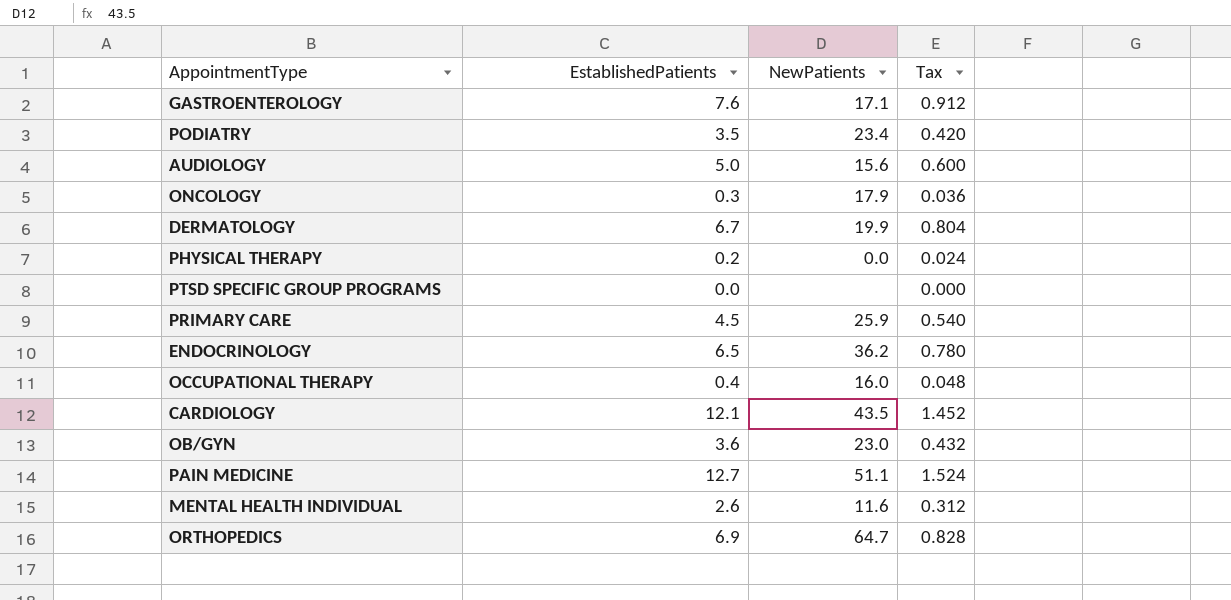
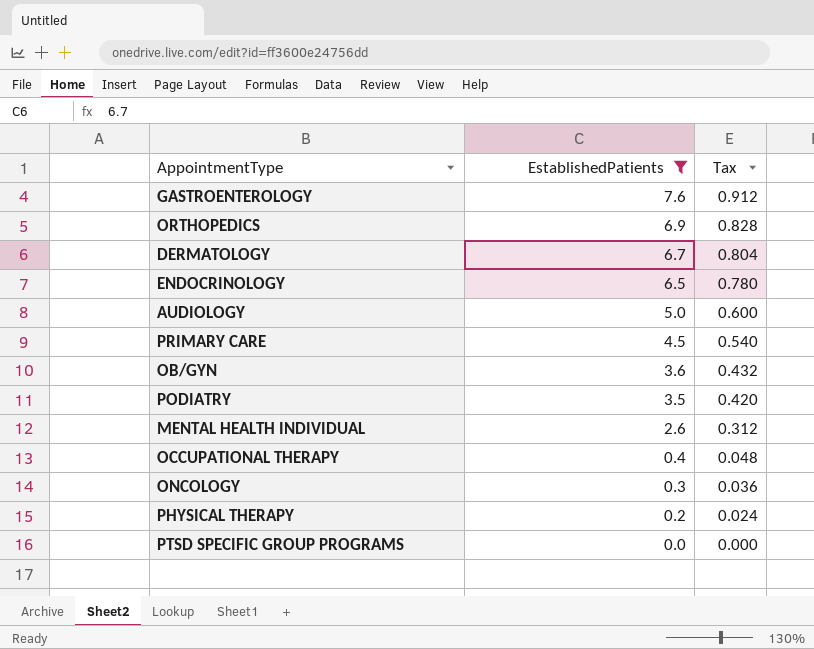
filter: none -> EstablishedPatients <= 7.6
row order: none -> EstablishedPatients descending
column NewPatients | position: 3 -> none

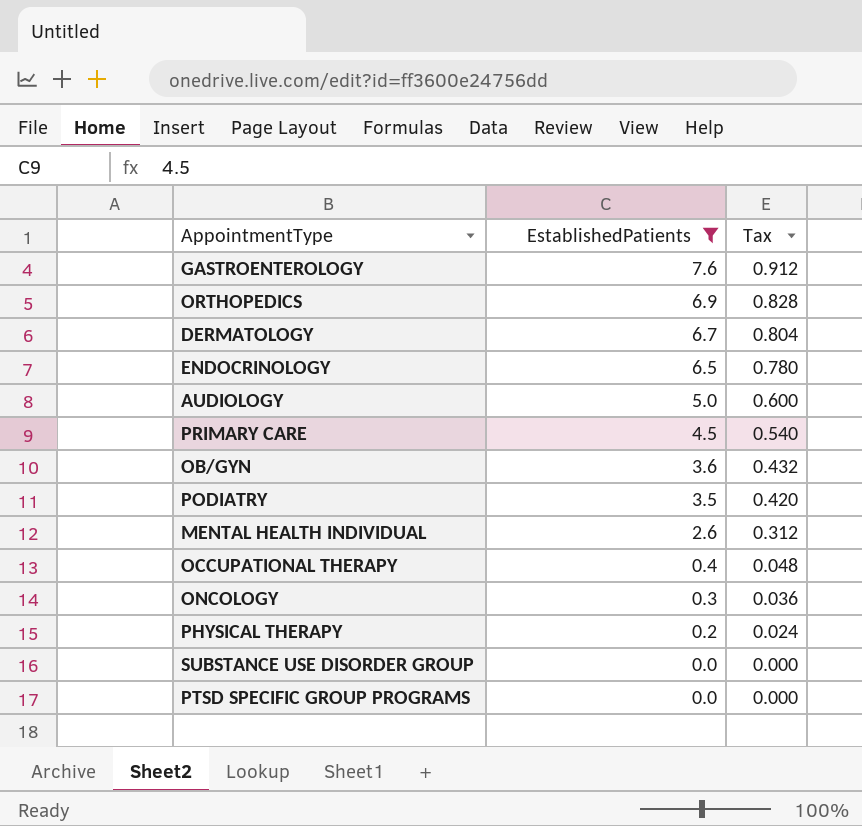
row SUBSTANCE USE DISORDER GROUP: none -> 0.0 | 0.000

